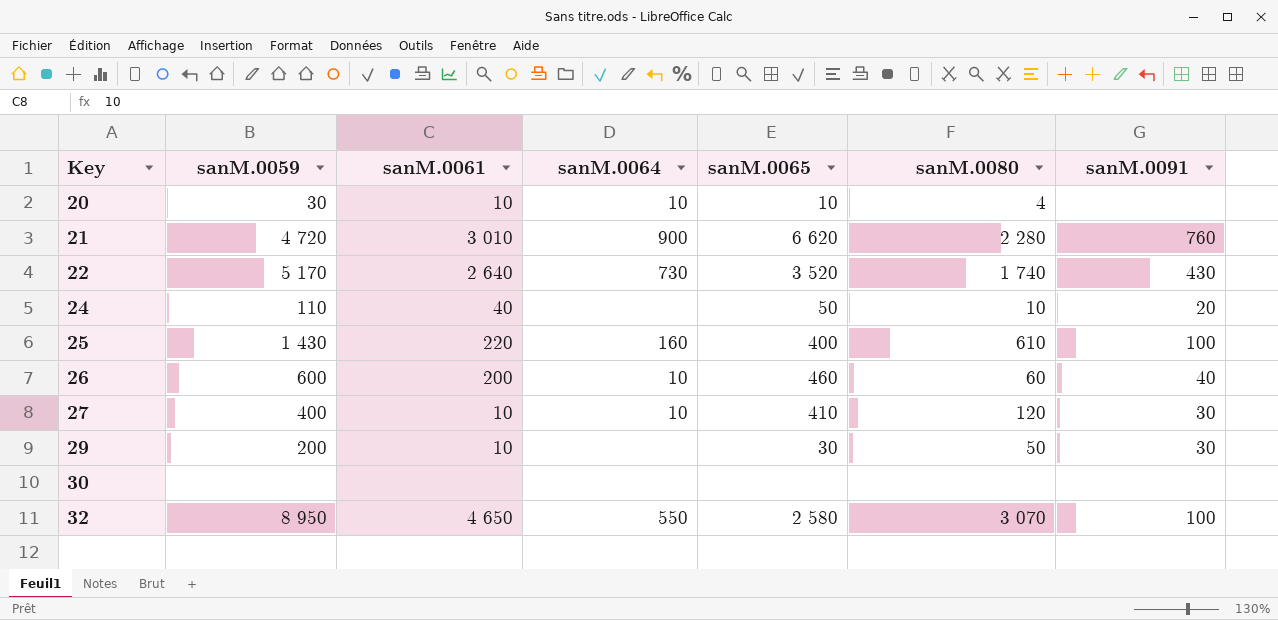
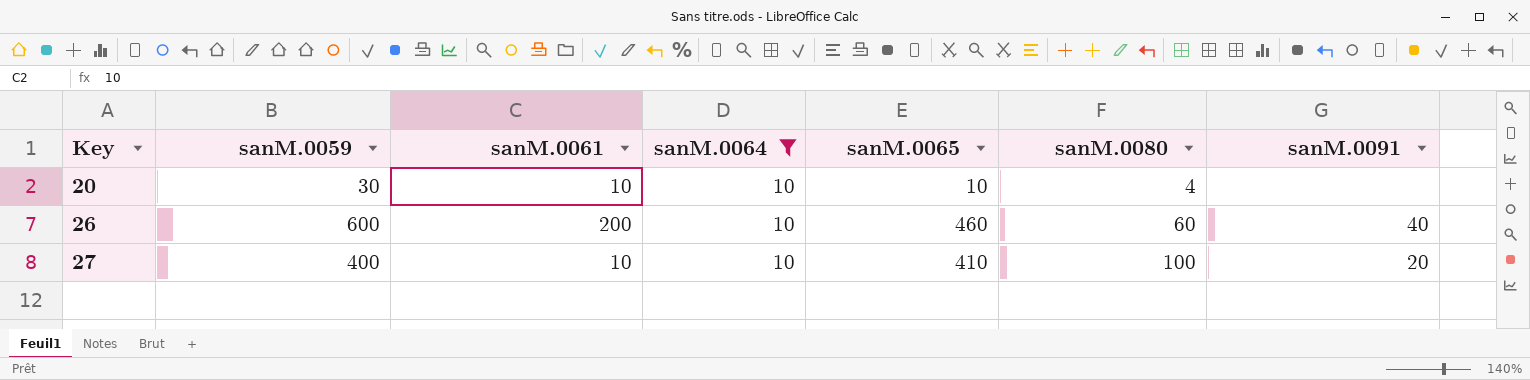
filter: none -> sanM.0064 = 10
27 | sanM.0080: 120 -> 100
27 | sanM.0091: 30 -> 20

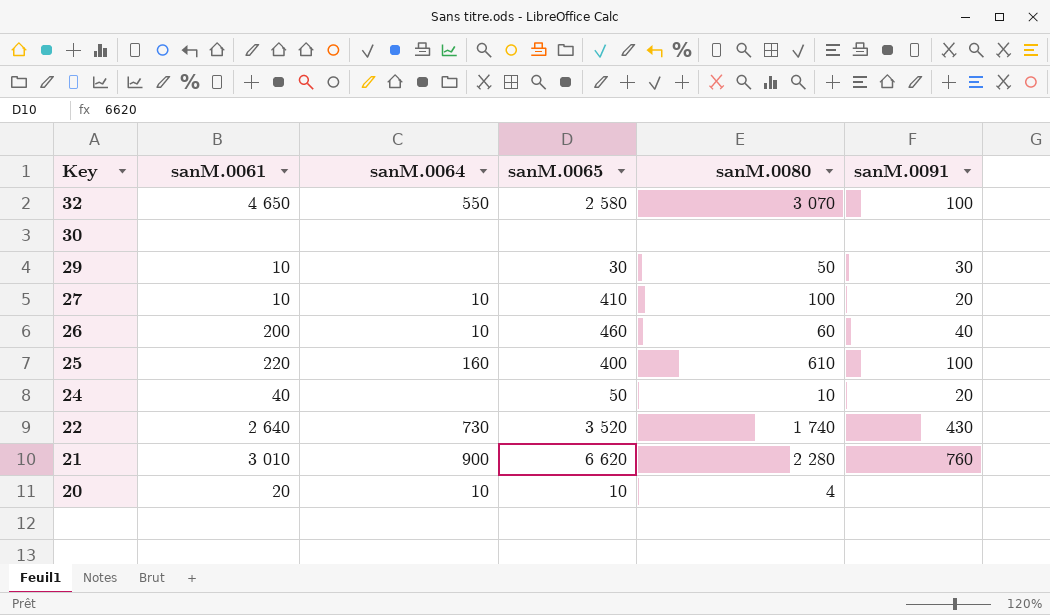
filter: sanM.0064 = 10 -> none
row order: Key ascending -> Key descending
column sanM.0059 | position: 2 -> none
20 | sanM.0061: 10 -> 20

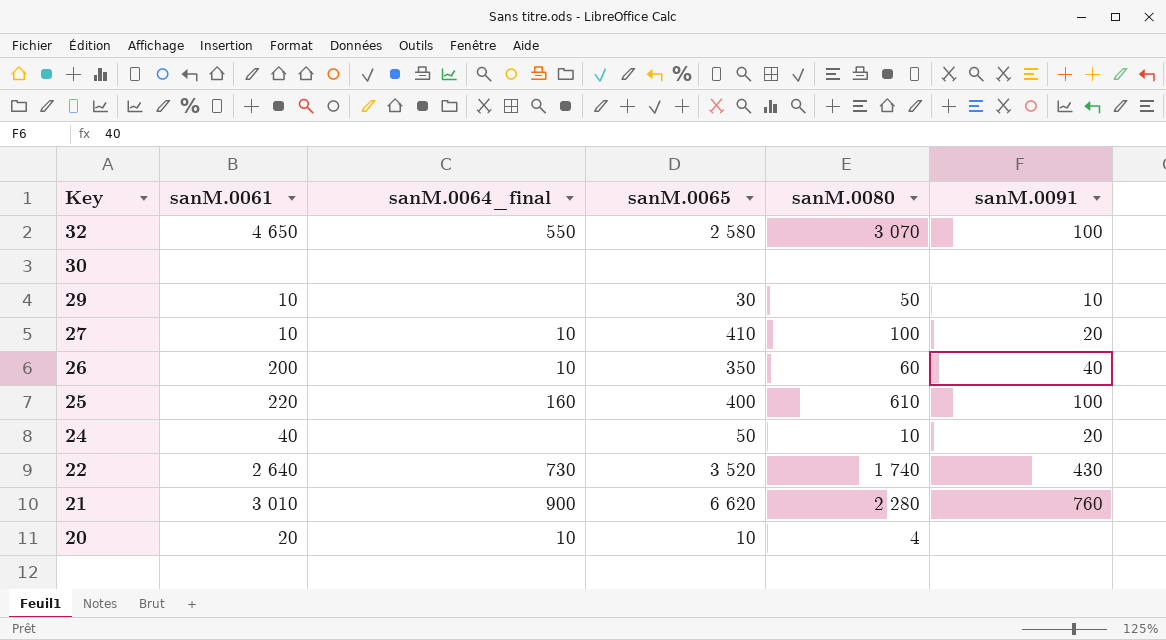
column name: sanM.0064 -> sanM.0064_final
29 | sanM.0091: 30 -> 10
26 | sanM.0065: 460 -> 350

